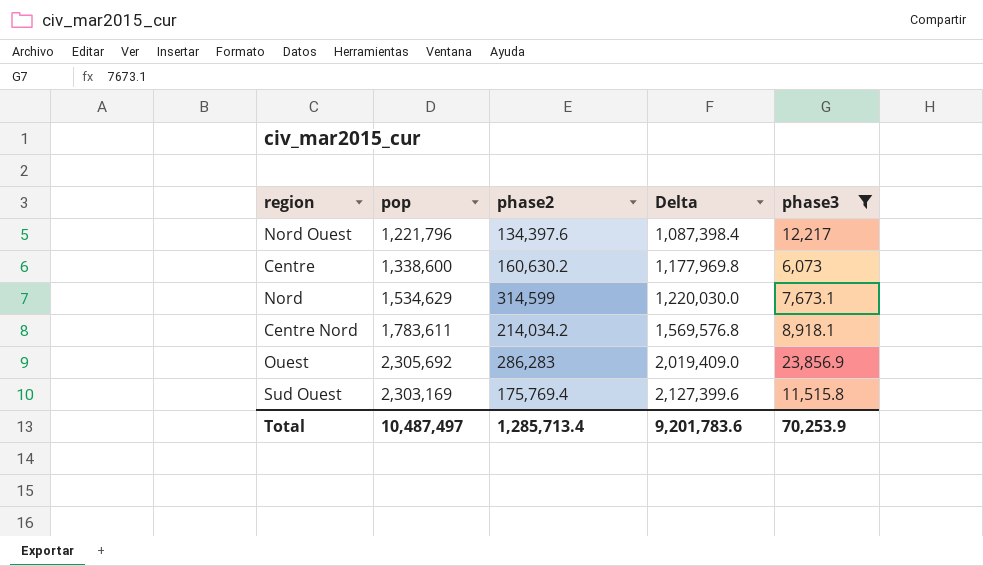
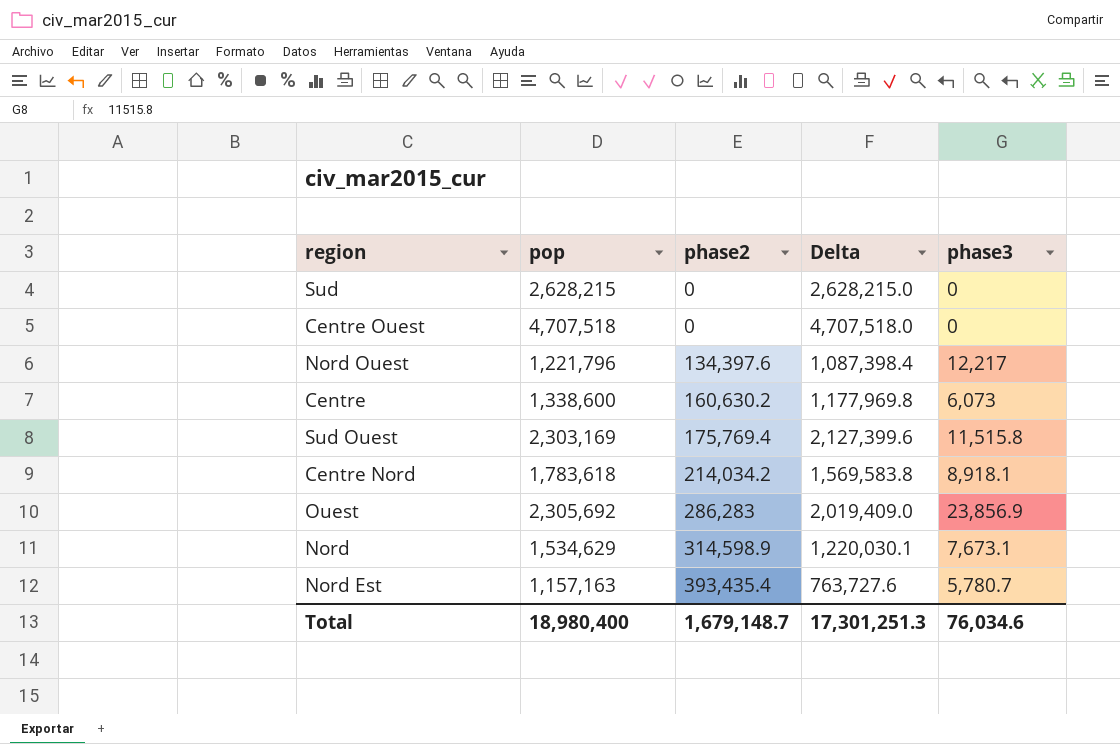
filter: phase3 >= 6,073 -> none
row order: Delta ascending -> phase2 ascending
Centre Nord | pop: 1,783,611 -> 1,783,618
Centre Nord | Delta: 1,569,576.8 -> 1,569,583.8
Nord | phase2: 314,599 -> 314,598.9
Nord | Delta: 1,220,030.0 -> 1,220,030.1
Total | pop: 10,487,497 -> 18,980,400
Total | phase2: 1,285,713.4 -> 1,679,148.7
Total | Delta: 9,201,783.6 -> 17,301,251.3
Total | phase3: 70,253.9 -> 76,034.6

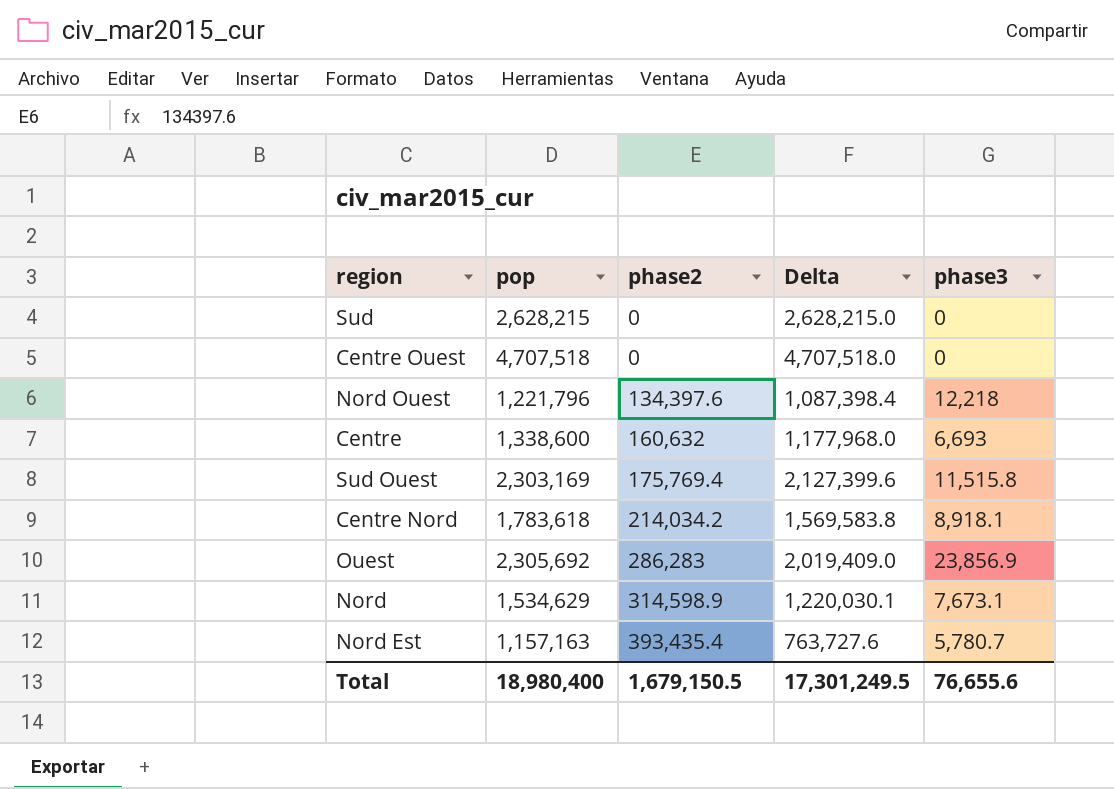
Nord Ouest | phase3: 12,217 -> 12,218
Centre | phase2: 160,630.2 -> 160,632
Centre | Delta: 1,177,969.8 -> 1,177,968.0
Centre | phase3: 6,073 -> 6,693
Total | phase2: 1,679,148.7 -> 1,679,150.5
Total | Delta: 17,301,251.3 -> 17,301,249.5
Total | phase3: 76,034.6 -> 76,655.6

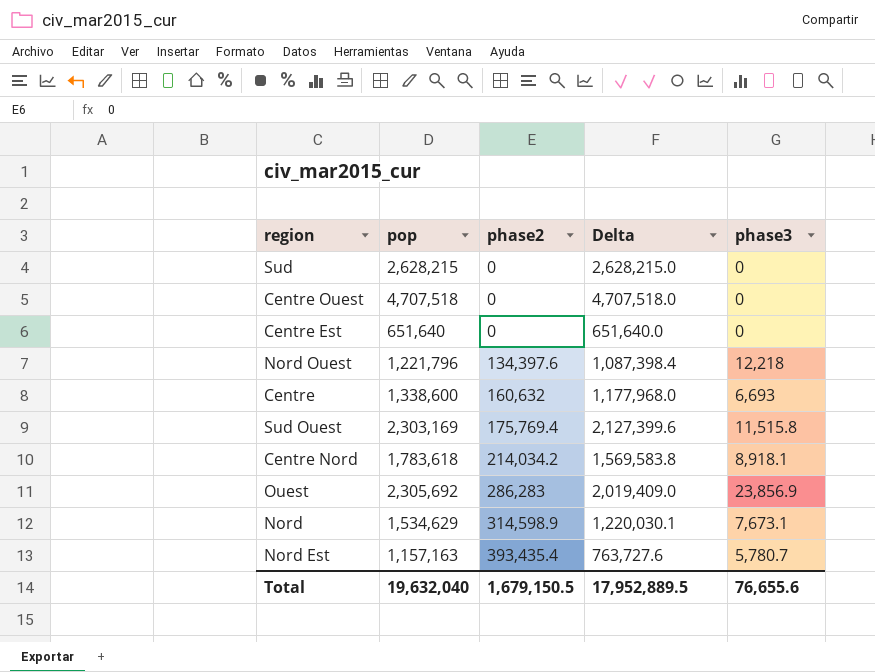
row Centre Est: none -> 651,640 | 0 | 651,640.0 | 0
Total | pop: 18,980,400 -> 19,632,040
Total | Delta: 17,301,249.5 -> 17,952,889.5

